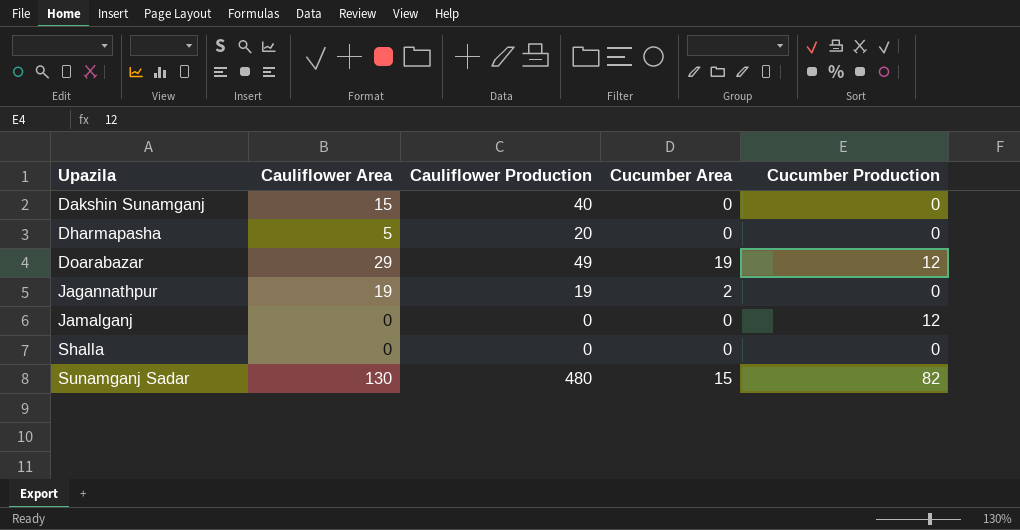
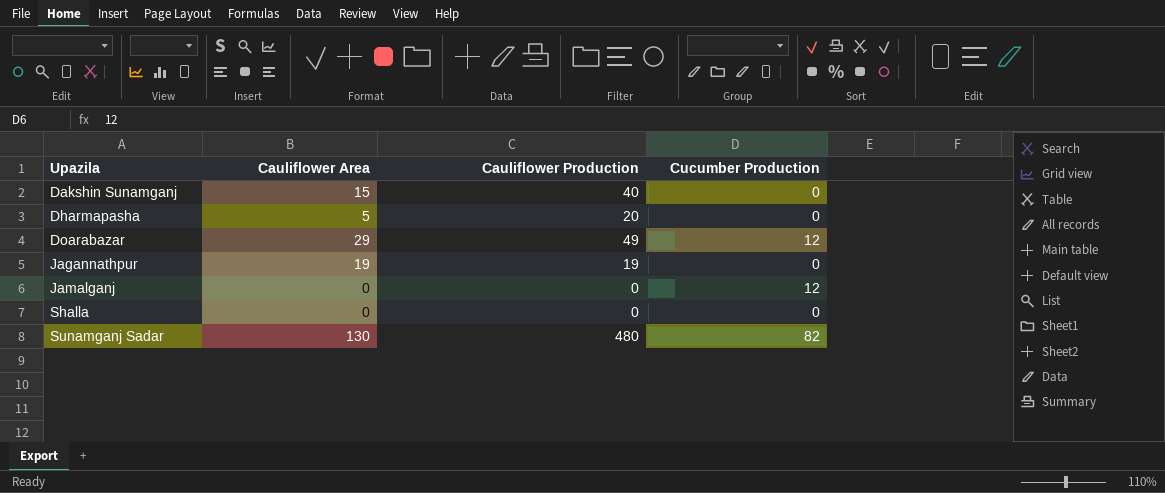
column Cucumber Area | position: 4 -> none

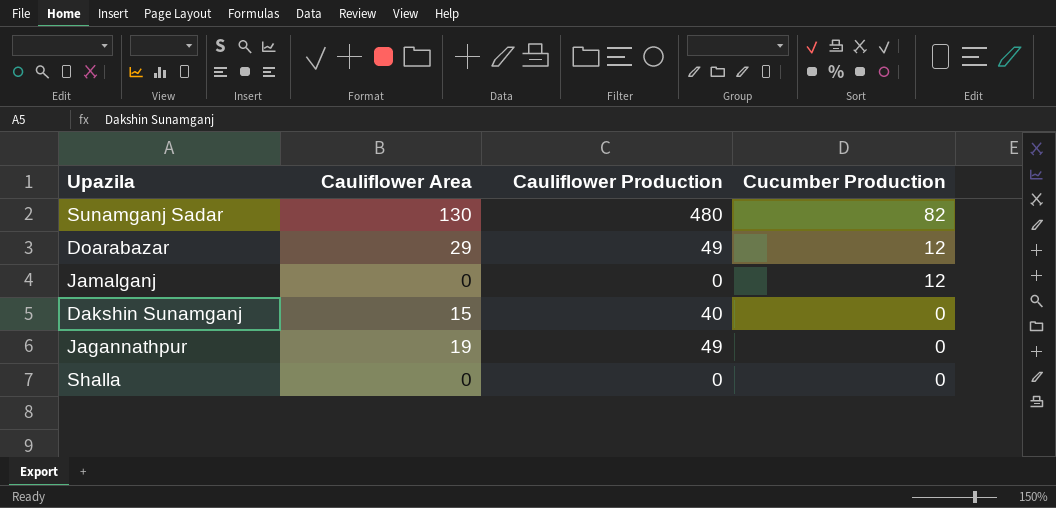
row order: Upazila ascending -> Cucumber Production descending
row Dharmapasha: 5 | 20 | 0 -> none
Jagannathpur | Cauliflower Production: 19 -> 49

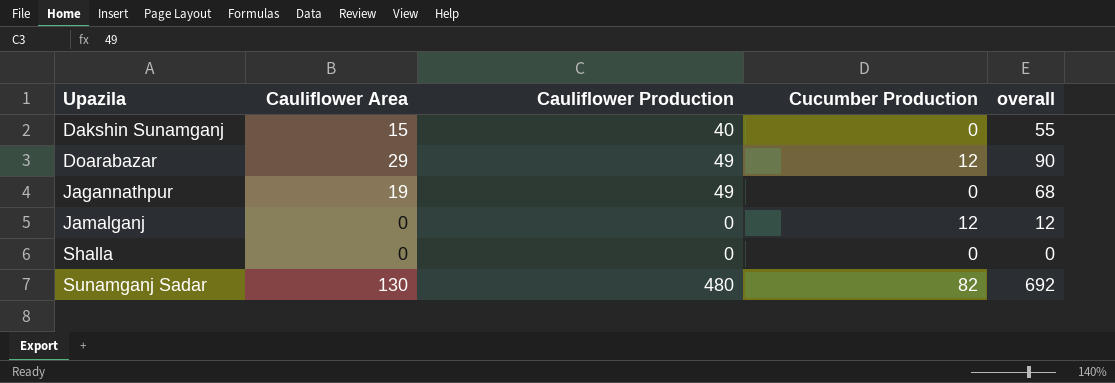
row order: Cucumber Production descending -> Upazila ascending
column overall | formula: none -> [Cauliflower Area] + [Cauliflower Production] + [Cucumber Production]

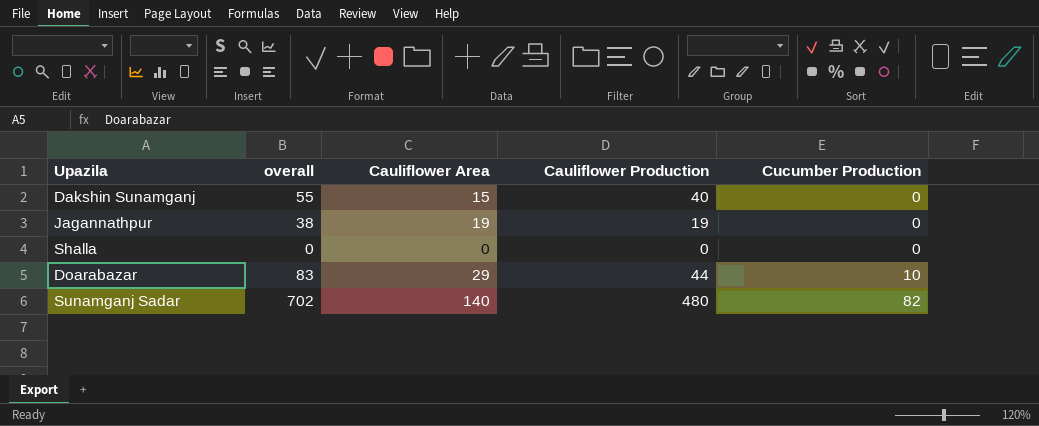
row order: Upazila ascending -> Cucumber Production ascending
column overall | position: 5 -> 2
row Jamalganj: 0 | 0 | 12 | 12 -> none
Jagannathpur | overall: 68 -> 38
Jagannathpur | Cauliflower Production: 49 -> 19
Doarabazar | overall: 90 -> 83
Doarabazar | Cauliflower Production: 49 -> 44
Doarabazar | Cucumber Production: 12 -> 10
Sunamganj Sadar | overall: 692 -> 702
Sunamganj Sadar | Cauliflower Area: 130 -> 140

